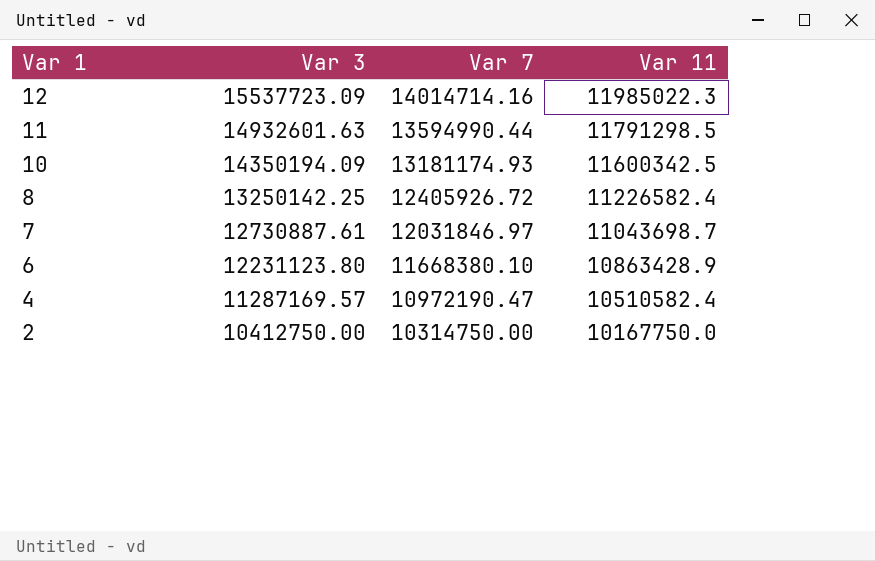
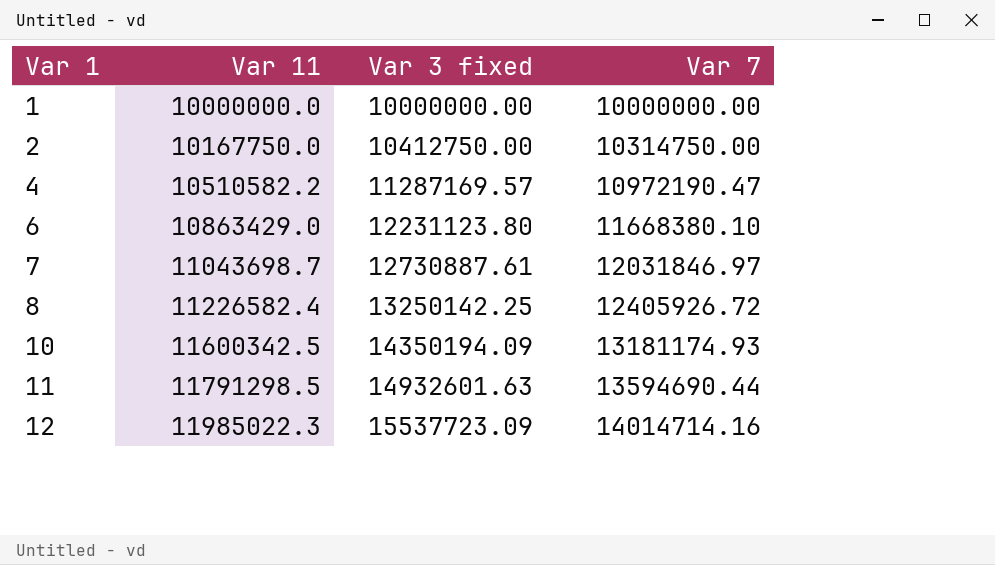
row order: Var 1 descending -> Var 1 ascending
column Var 11 | position: 4 -> 2
column name: Var 3 -> Var 3 fixed
row 1: none -> 10000000.0 | 10000000.00 | 10000000.00
4 | Var 11: 10510582.4 -> 10510582.2
6 | Var 11: 10863428.9 -> 10863429.0
11 | Var 7: 13594990.44 -> 13594690.44

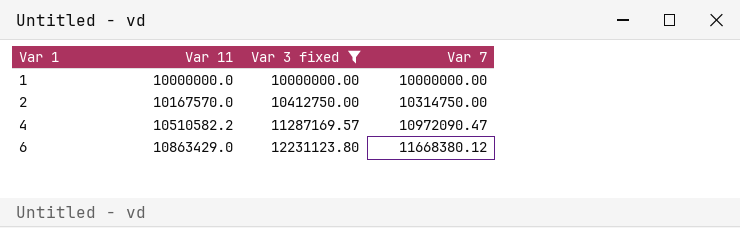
filter: none -> Var 3 fixed <= 12231123.80
2 | Var 11: 10167750.0 -> 10167570.0
4 | Var 7: 10972190.47 -> 10972090.47
6 | Var 7: 11668380.10 -> 11668380.12

